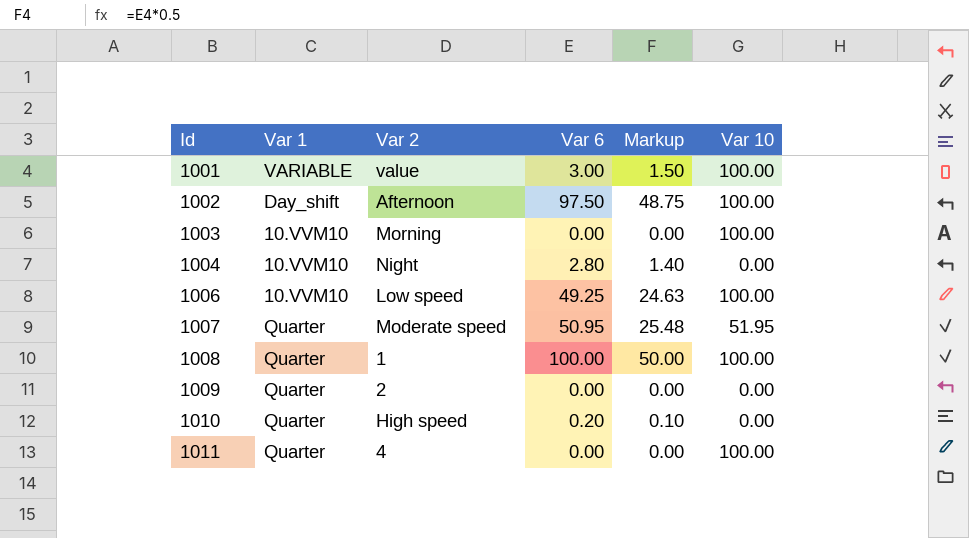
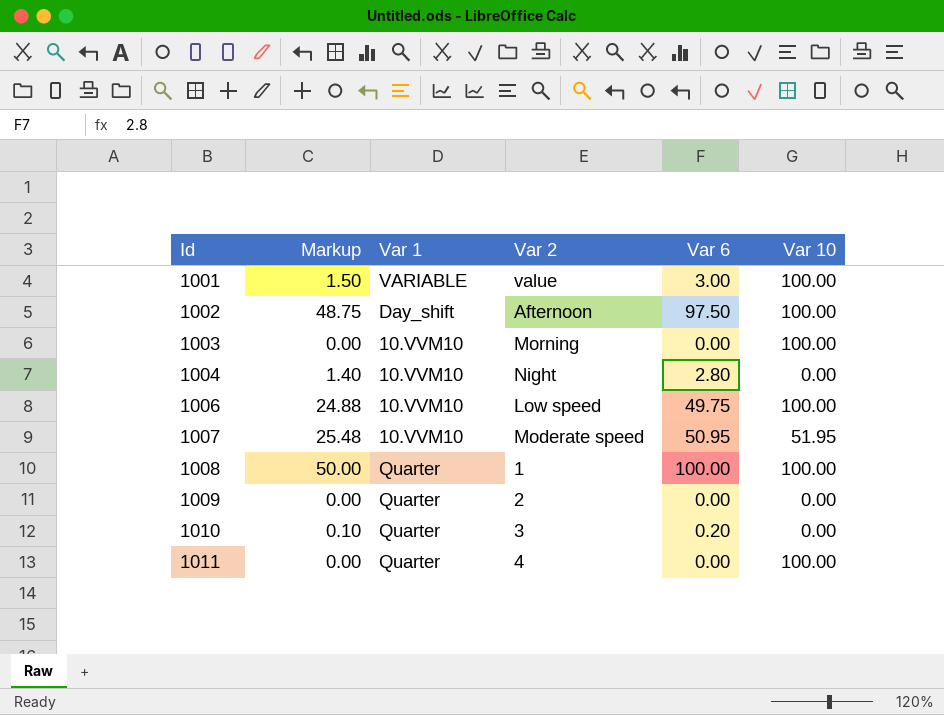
column Markup | position: 5 -> 2
1006 | Markup: 24.63 -> 24.88
1006 | Var 6: 49.25 -> 49.75
1007 | Var 1: Quarter -> 10.VVM10
1010 | Var 2: High speed -> 3

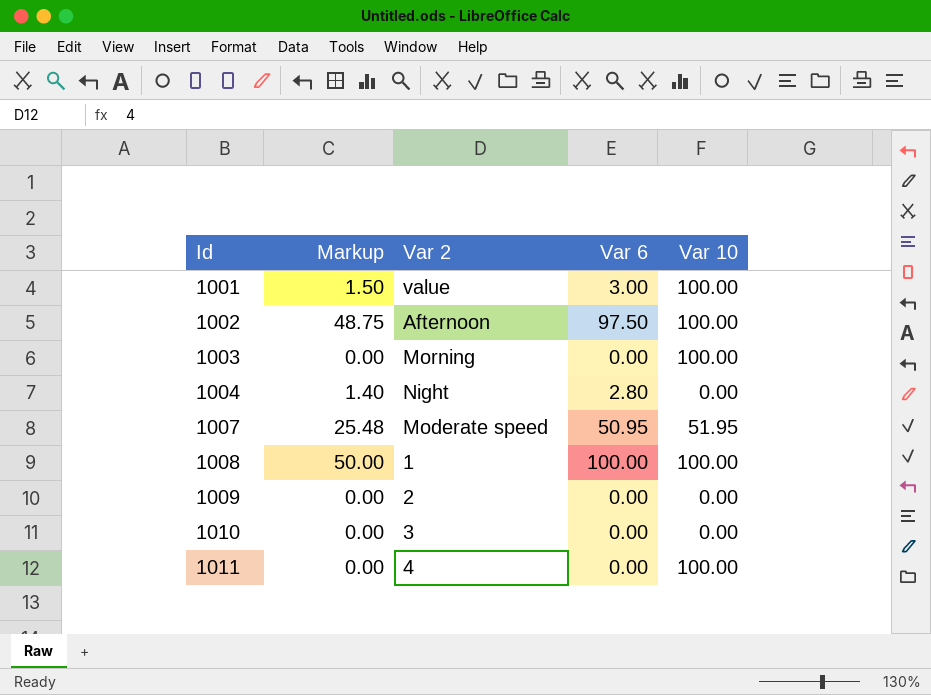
column Var 1 | position: 3 -> none
row 1006: 24.88 | 10.VVM10 | Low speed | 49.75 | 100.00 -> none
1010 | Markup: 0.10 -> 0.00
1010 | Var 6: 0.20 -> 0.00

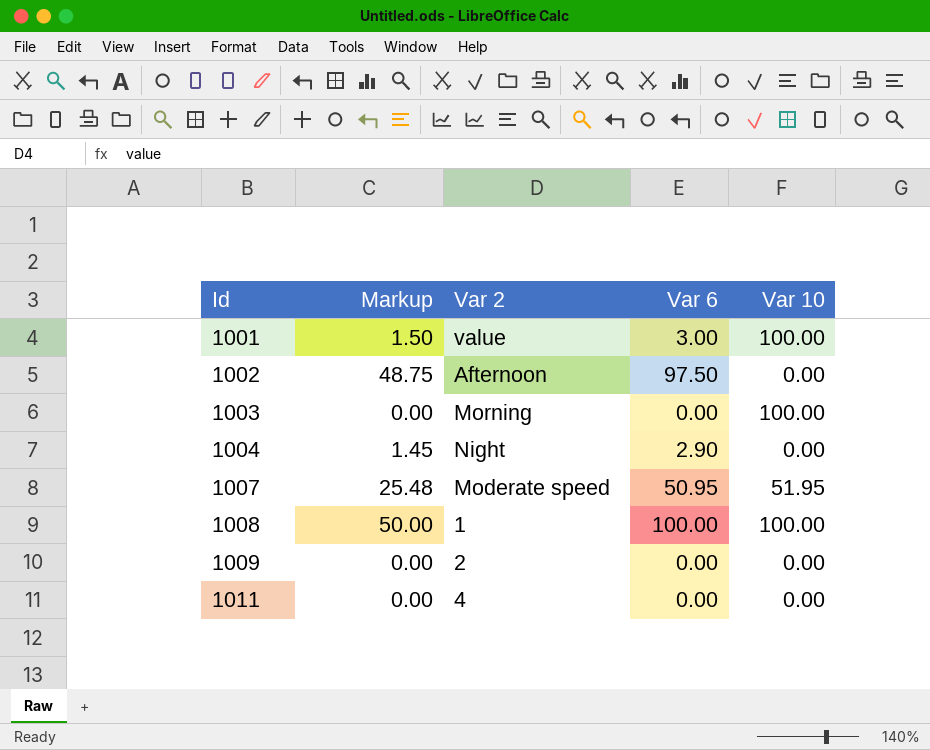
row 1010: 0.00 | 3 | 0.00 | 0.00 -> none
1002 | Var 10: 100.00 -> 0.00
1004 | Markup: 1.40 -> 1.45
1004 | Var 6: 2.80 -> 2.90
1011 | Var 10: 100.00 -> 0.00

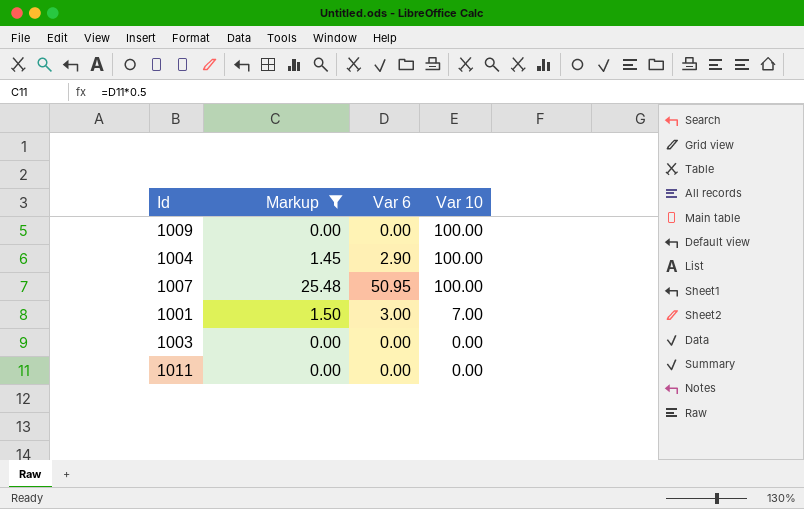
filter: none -> Markup <= 25.48
row order: Id ascending -> Var 10 descending
column Var 2 | position: 3 -> none
1009 | Var 10: 0.00 -> 100.00
1004 | Var 10: 0.00 -> 100.00
1007 | Var 10: 51.95 -> 100.00
1001 | Var 10: 100.00 -> 7.00
1003 | Var 10: 100.00 -> 0.00

